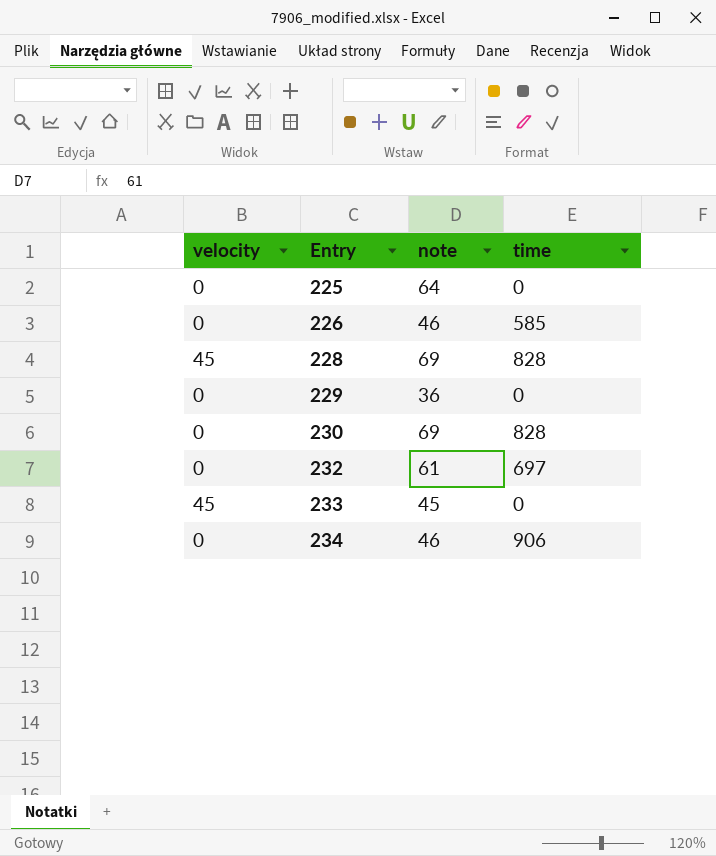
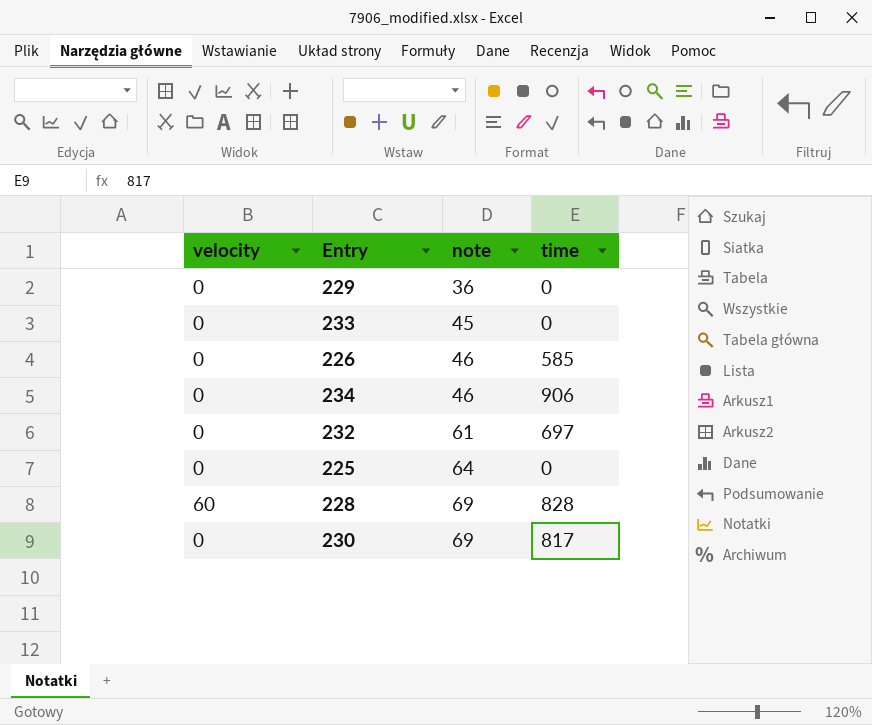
row order: Entry ascending -> note ascending
233 | velocity: 45 -> 0
228 | velocity: 45 -> 60
230 | time: 828 -> 817

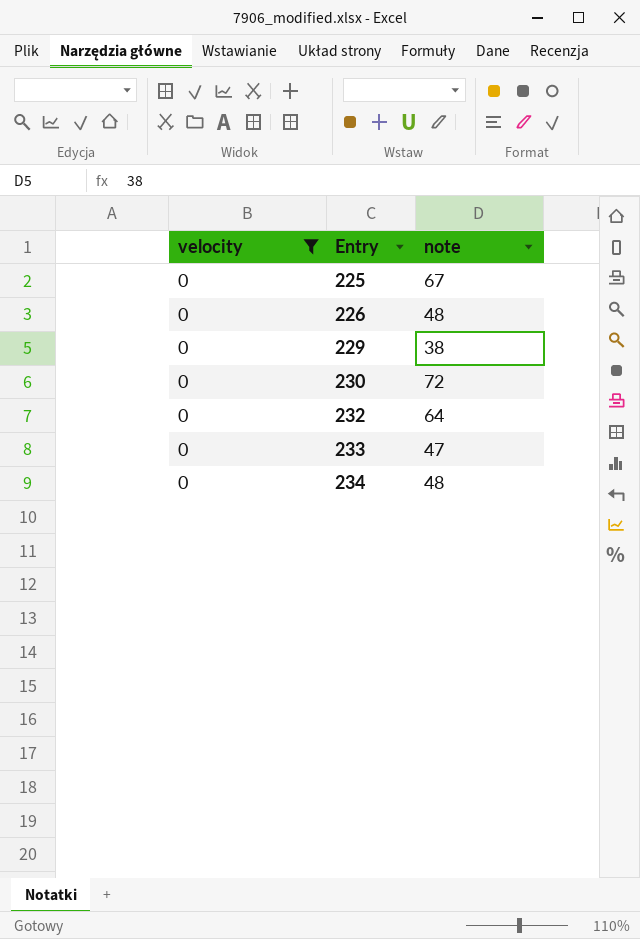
filter: none -> velocity = 0
row order: note ascending -> Entry ascending
column time | position: 4 -> none
225 | note: 64 -> 67
226 | note: 46 -> 48
229 | note: 36 -> 38
230 | note: 69 -> 72
232 | note: 61 -> 64
233 | note: 45 -> 47
234 | note: 46 -> 48

